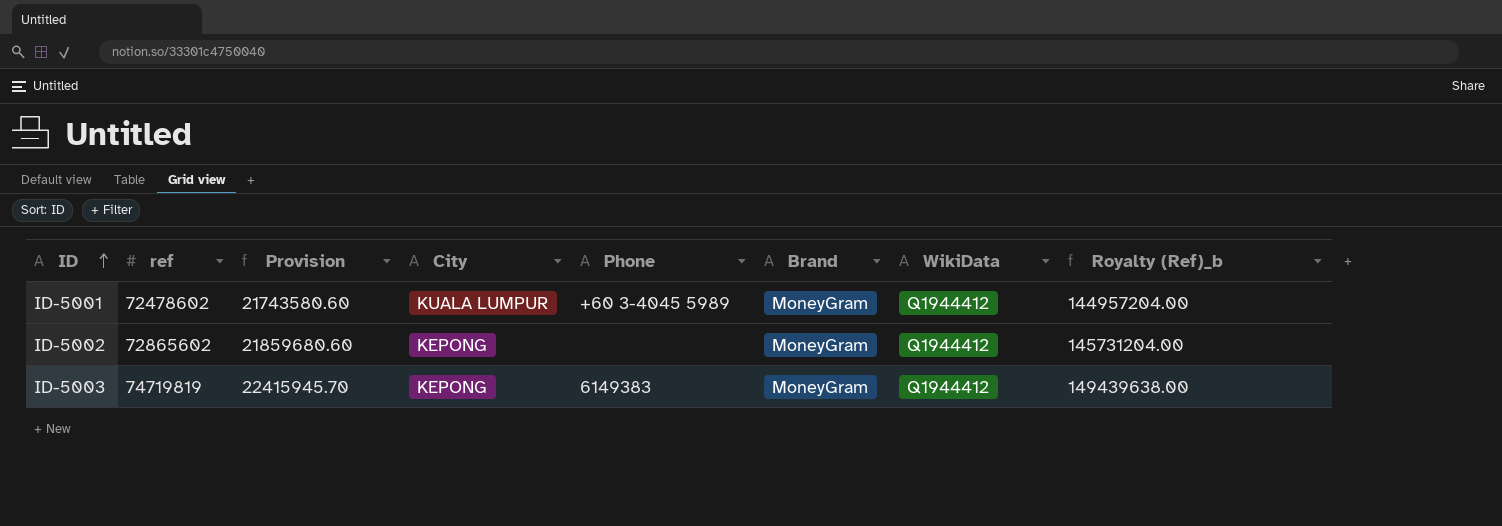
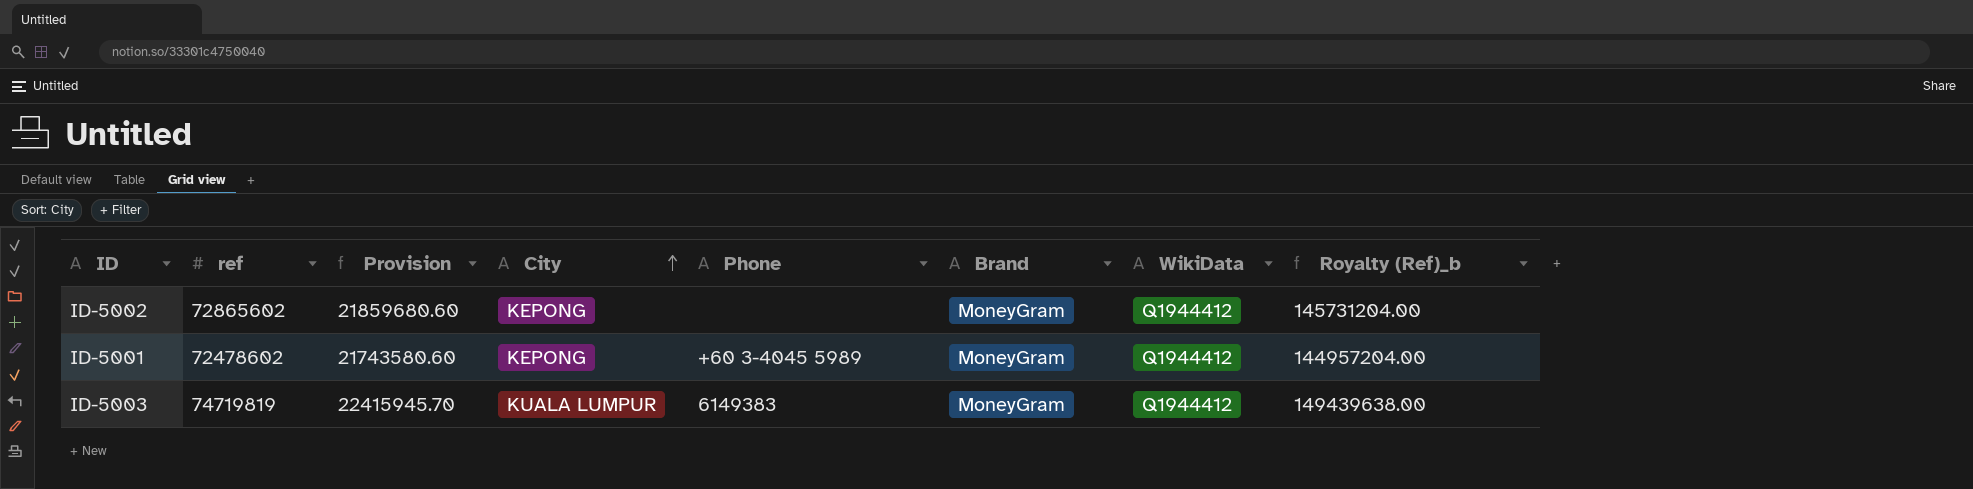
row order: ID ascending -> City ascending
ID-5001 | City: KUALA LUMPUR -> KEPONG
ID-5003 | City: KEPONG -> KUALA LUMPUR

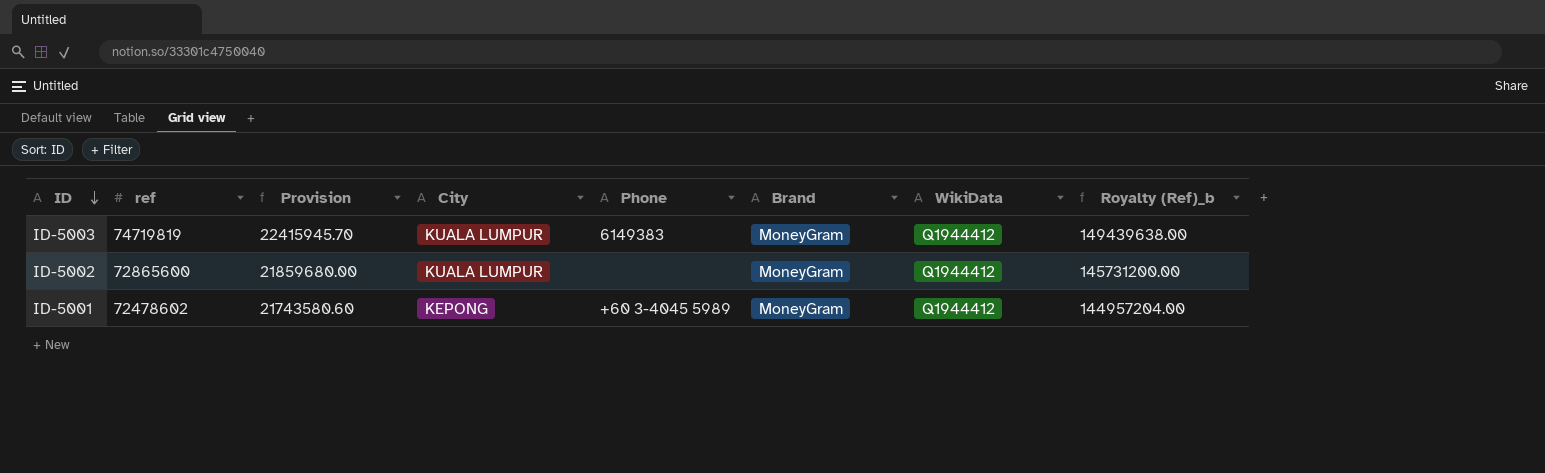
row order: City ascending -> ID descending
ID-5002 | ref: 72865602 -> 72865600
ID-5002 | Provision: 21859680.60 -> 21859680.00
ID-5002 | City: KEPONG -> KUALA LUMPUR
ID-5002 | Royalty (Ref)_b: 145731204.00 -> 145731200.00

